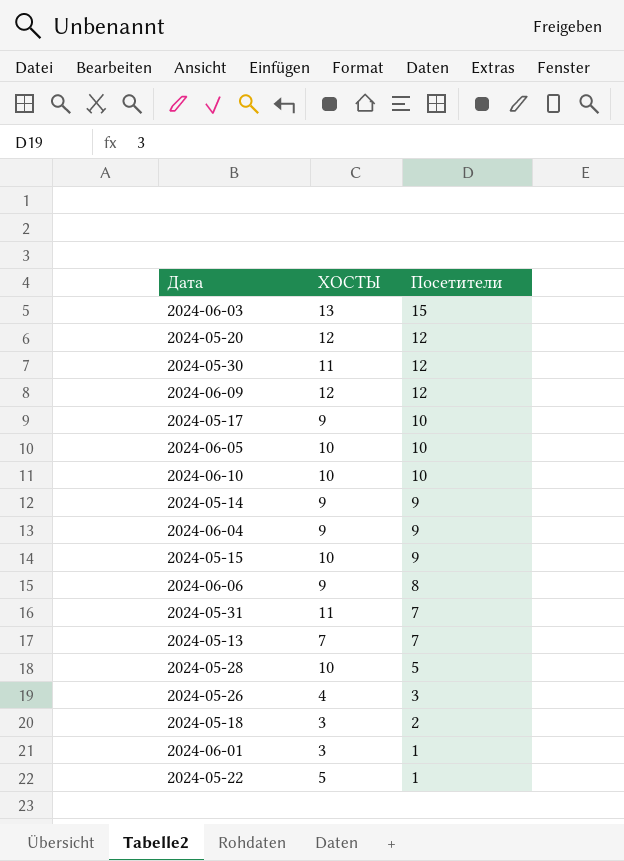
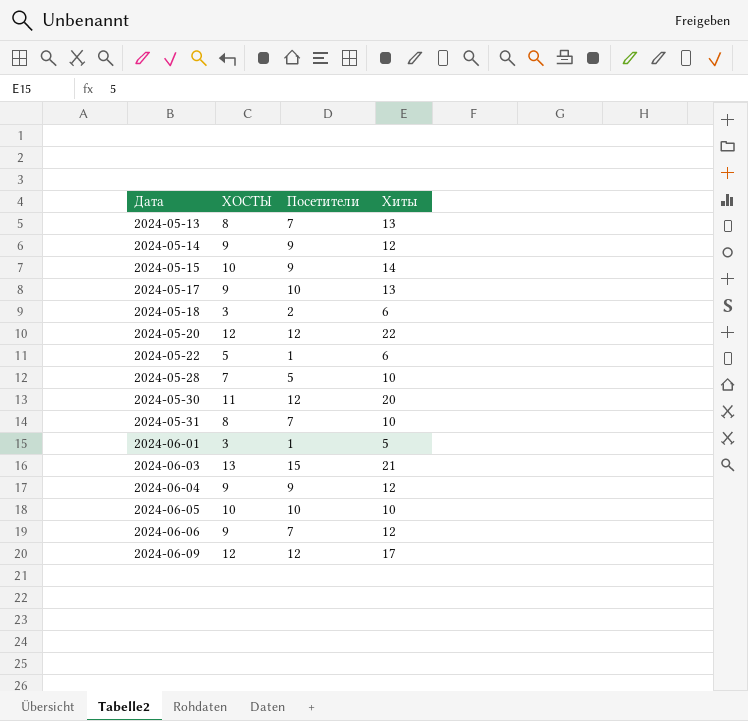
row order: Посетители descending -> Дата ascending
column Хиты | position: none -> 4
row 2024-06-10: 10 | 10 -> none
row 2024-05-26: 4 | 3 -> none
2024-05-13 | ХОСТЫ: 7 -> 8
2024-05-28 | ХОСТЫ: 10 -> 7
2024-05-31 | ХОСТЫ: 11 -> 8
2024-06-06 | Посетители: 8 -> 7

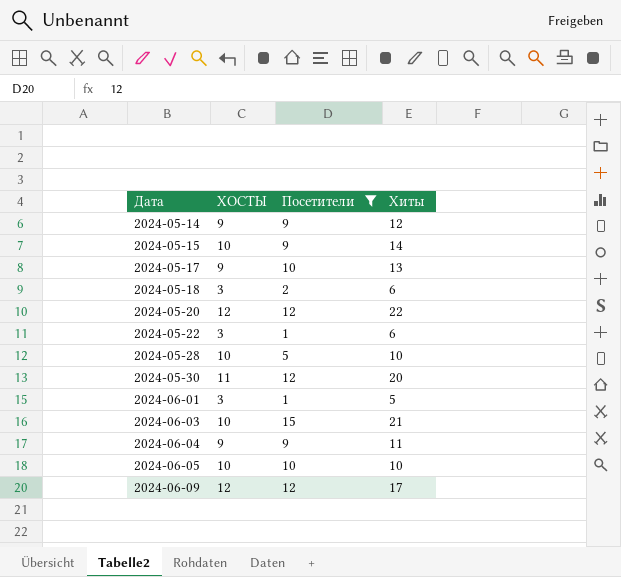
filter: none -> Посетители != 7
2024-05-22 | ХОСТЫ: 5 -> 3
2024-05-28 | ХОСТЫ: 7 -> 10
2024-06-03 | ХОСТЫ: 13 -> 10
2024-06-04 | Хиты: 12 -> 11

